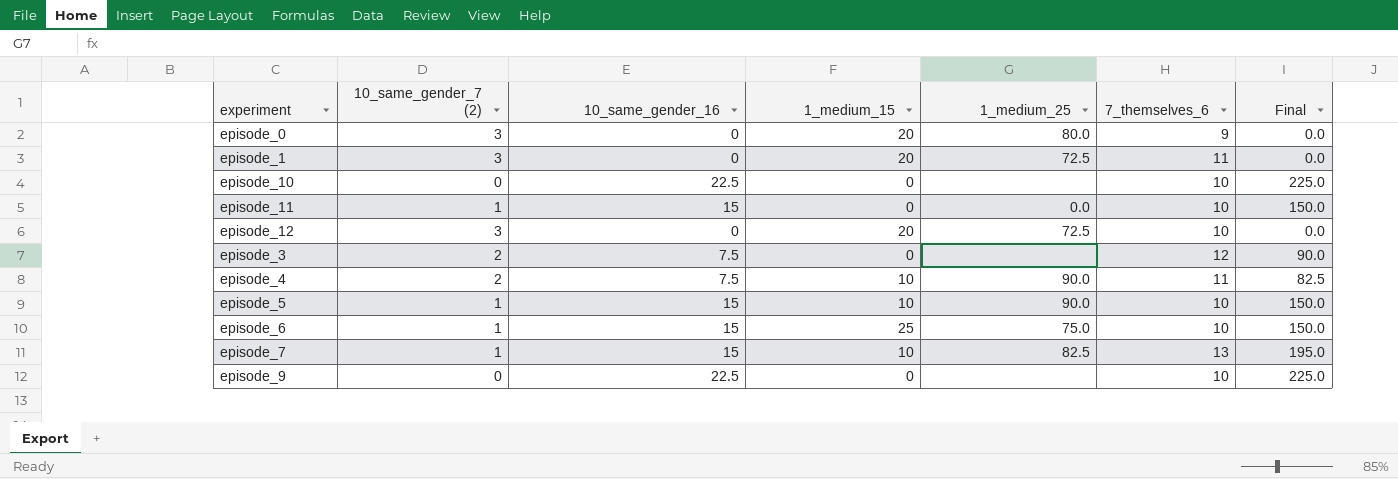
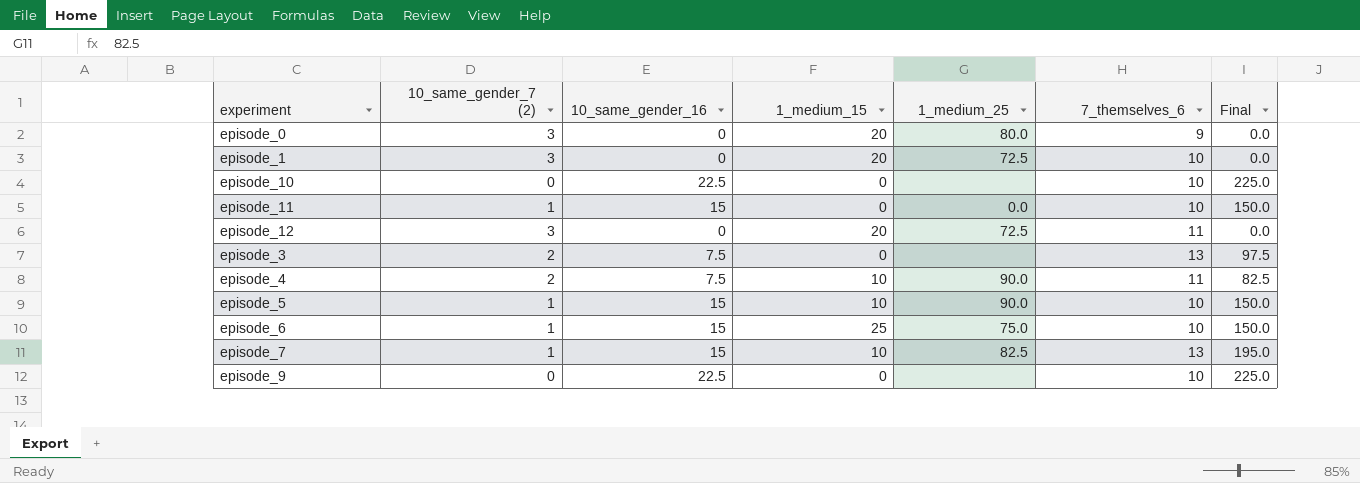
episode_1 | 7_themselves_6: 11 -> 10
episode_12 | 7_themselves_6: 10 -> 11
episode_3 | 7_themselves_6: 12 -> 13
episode_3 | Final: 90.0 -> 97.5

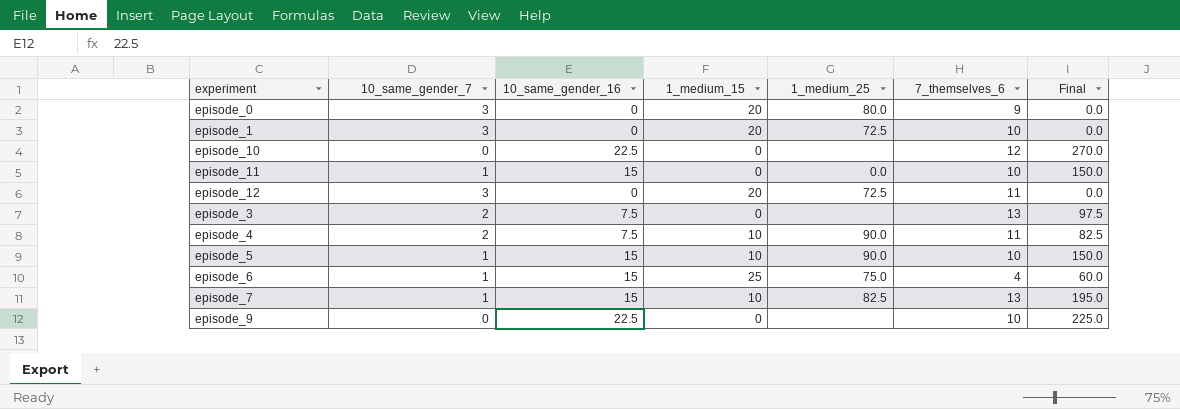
column name: 10_same_gender_7 (2) -> 10_same_gender_7
episode_10 | 7_themselves_6: 10 -> 12
episode_10 | Final: 225.0 -> 270.0
episode_6 | 7_themselves_6: 10 -> 4
episode_6 | Final: 150.0 -> 60.0

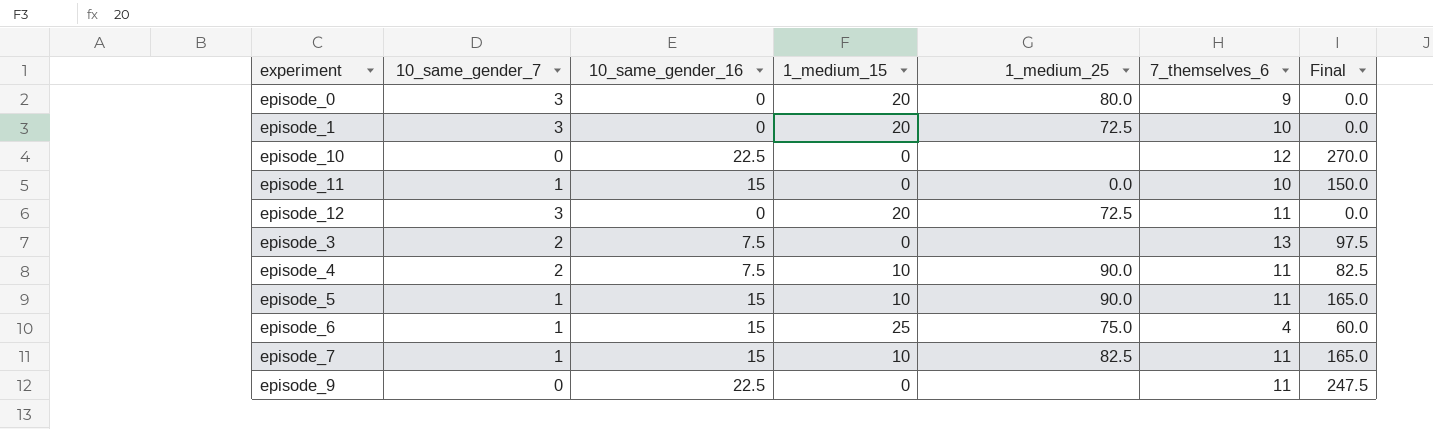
episode_5 | 7_themselves_6: 10 -> 11
episode_5 | Final: 150.0 -> 165.0
episode_7 | 7_themselves_6: 13 -> 11
episode_7 | Final: 195.0 -> 165.0
episode_9 | 7_themselves_6: 10 -> 11
episode_9 | Final: 225.0 -> 247.5

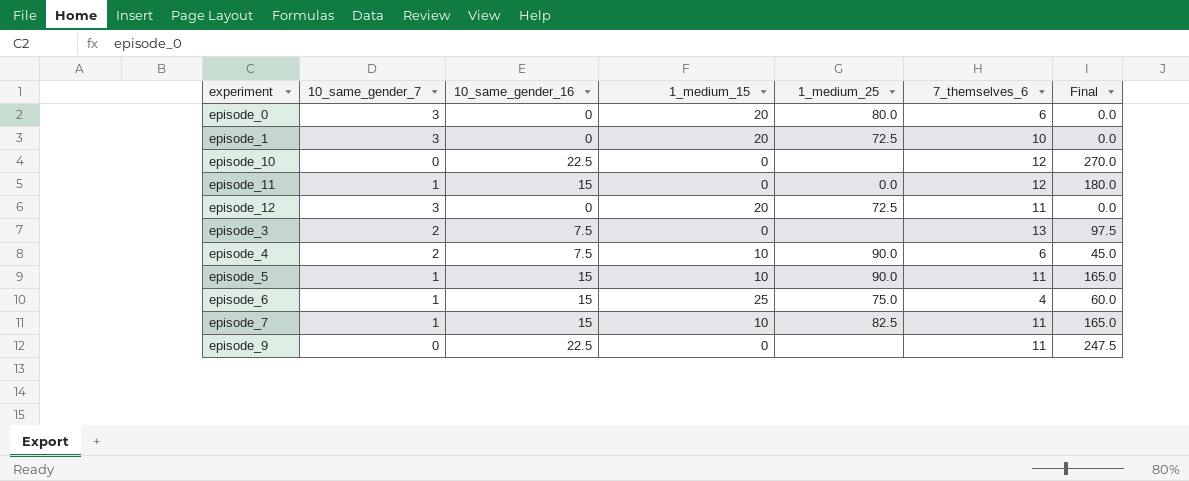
episode_0 | 7_themselves_6: 9 -> 6
episode_11 | 7_themselves_6: 10 -> 12
episode_11 | Final: 150.0 -> 180.0
episode_4 | 7_themselves_6: 11 -> 6
episode_4 | Final: 82.5 -> 45.0

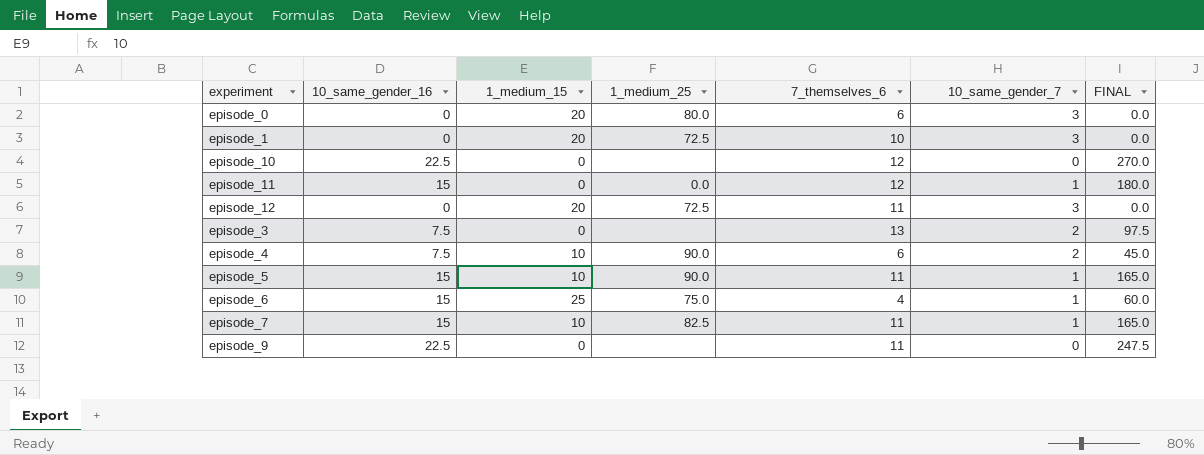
column 10_same_gender_7 | position: 2 -> 6
column name: Final -> FINAL

